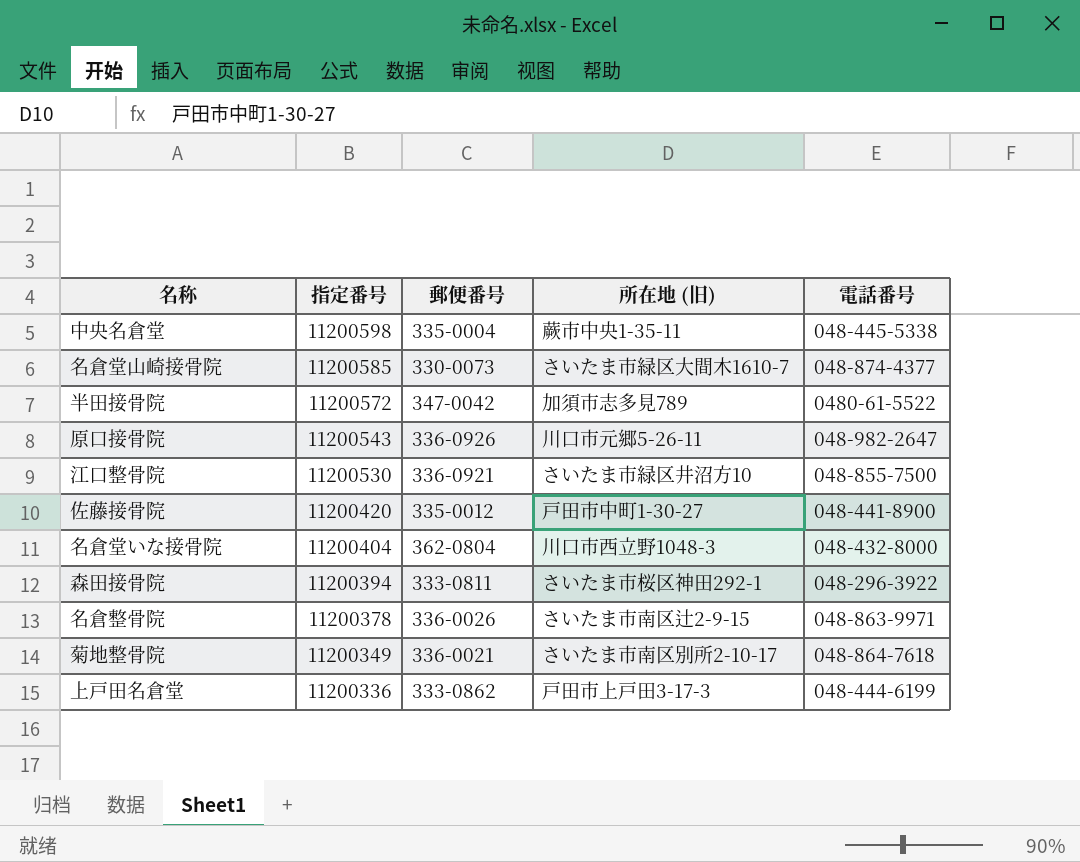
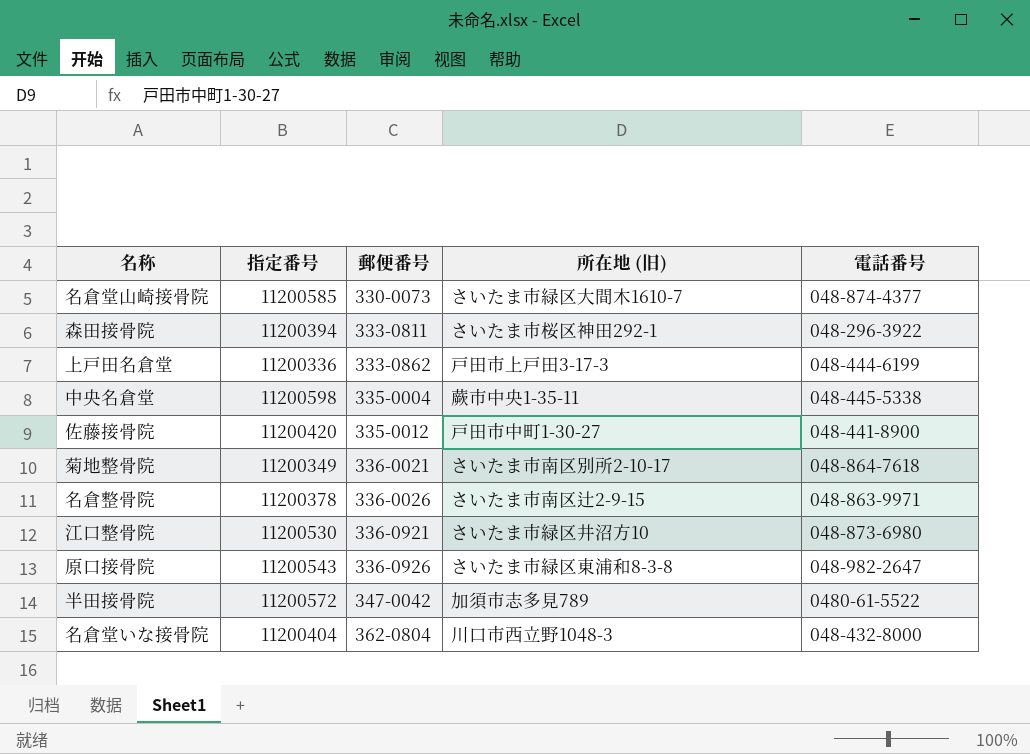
row order: 指定番号 descending -> 郵便番号 ascending
江口整骨院 | 電話番号: 048-855-7500 -> 048-873-6980
原口接骨院 | 所在地 (旧): 川口市元郷5-26-11 -> さいたま市緑区東浦和8-3-8

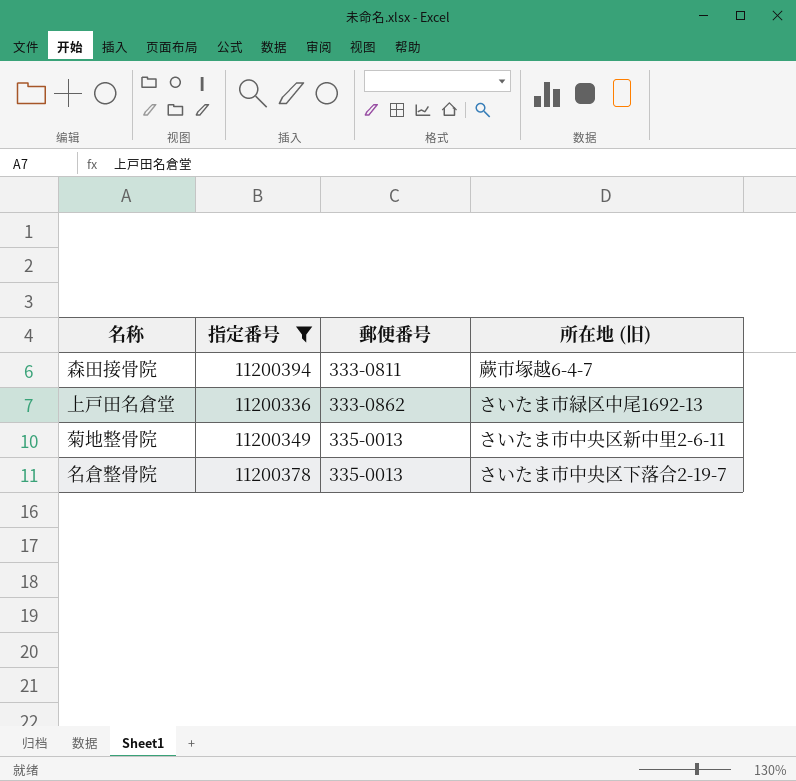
filter: none -> 指定番号 <= 11200394
column 電話番号 | position: 5 -> none
森田接骨院 | 所在地 (旧): さいたま市桜区神田292-1 -> 蕨市塚越6-4-7
上戸田名倉堂 | 所在地 (旧): 戸田市上戸田3-17-3 -> さいたま市緑区中尾1692-13
菊地整骨院 | 郵便番号: 336-0021 -> 335-0013
菊地整骨院 | 所在地 (旧): さいたま市南区別所2-10-17 -> さいたま市中央区新中里2-6-11
名倉整骨院 | 郵便番号: 336-0026 -> 335-0013
名倉整骨院 | 所在地 (旧): さいたま市南区辻2-9-15 -> さいたま市中央区下落合2-19-7

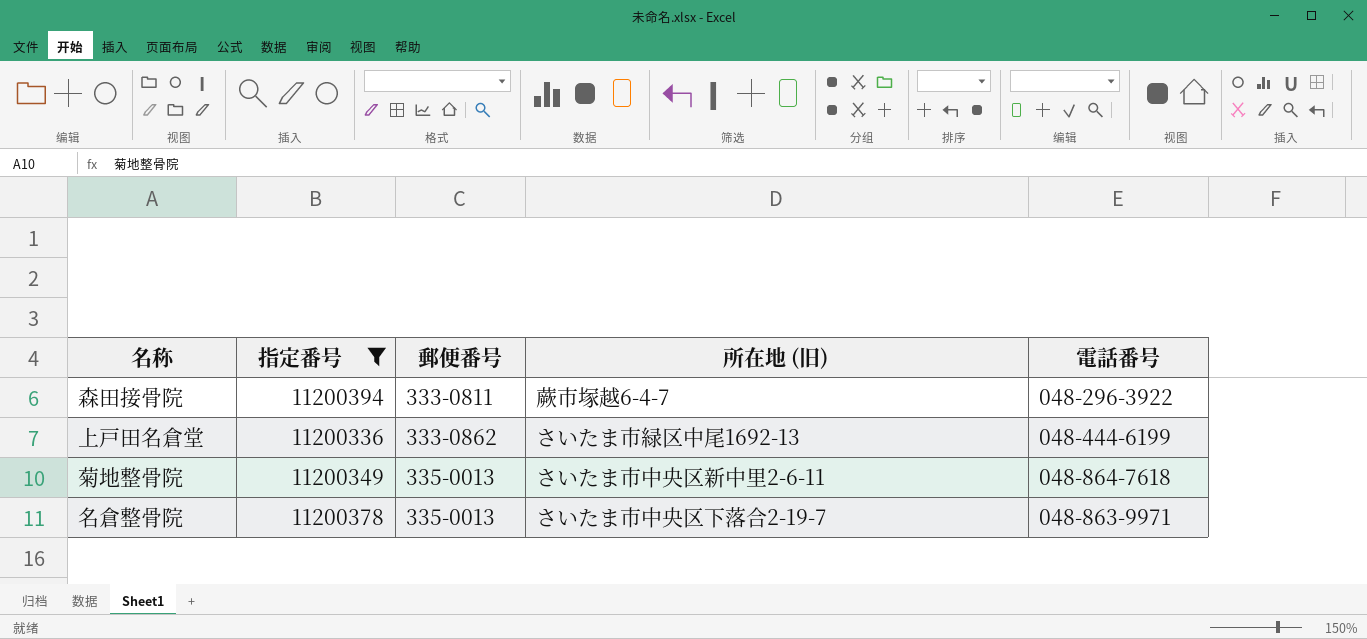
column 電話番号 | position: none -> 5

